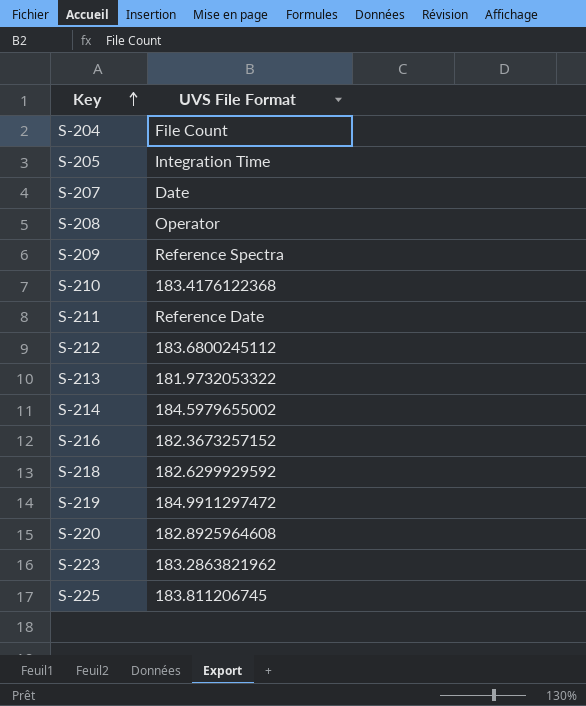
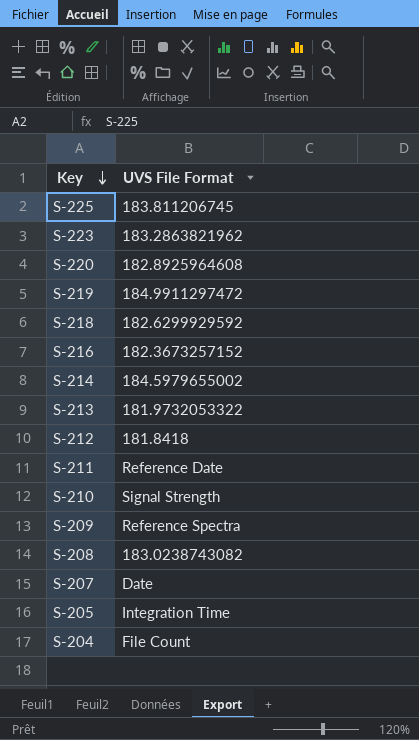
row order: Key ascending -> Key descending
S-212 | UVS File Format: 183.6800245112 -> 181.8418
S-210 | UVS File Format: 183.4176122368 -> Signal Strength
S-208 | UVS File Format: Operator -> 183.0238743082

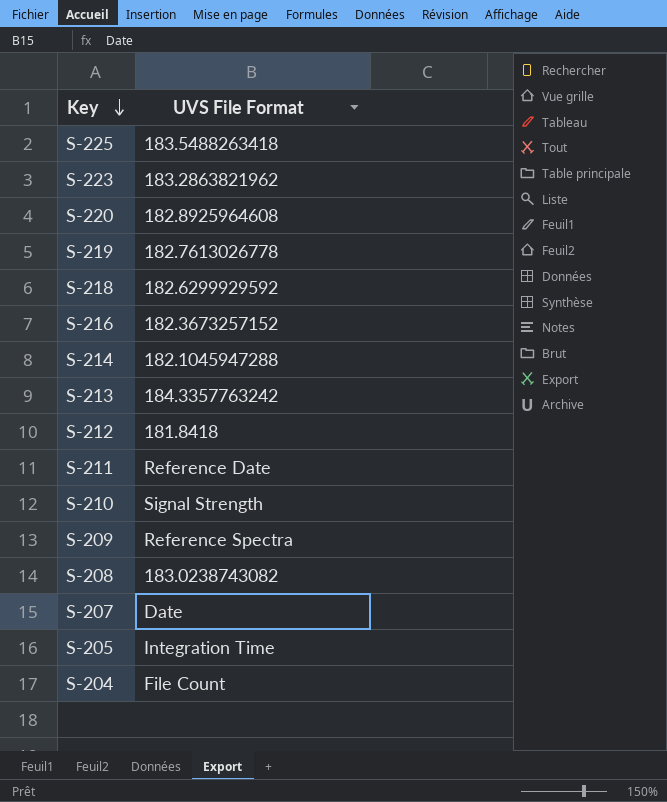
S-225 | UVS File Format: 183.811206745 -> 183.5488263418
S-219 | UVS File Format: 184.9911297472 -> 182.7613026778
S-214 | UVS File Format: 184.5979655002 -> 182.1045947288
S-213 | UVS File Format: 181.9732053322 -> 184.3357763242

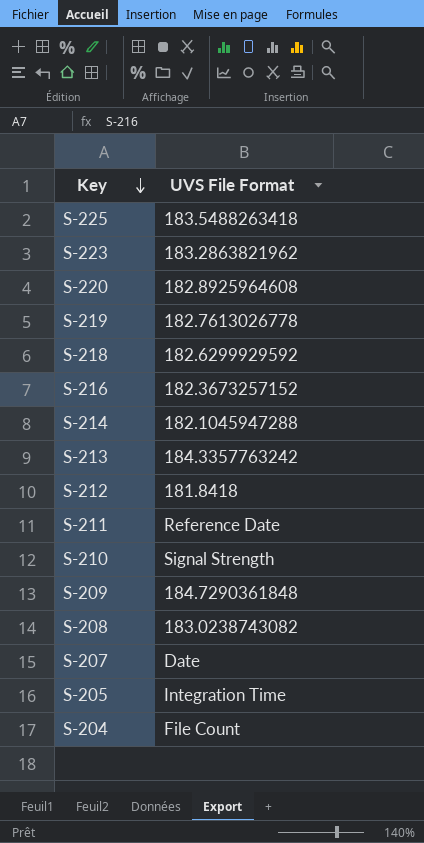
S-209 | UVS File Format: Reference Spectra -> 184.7290361848

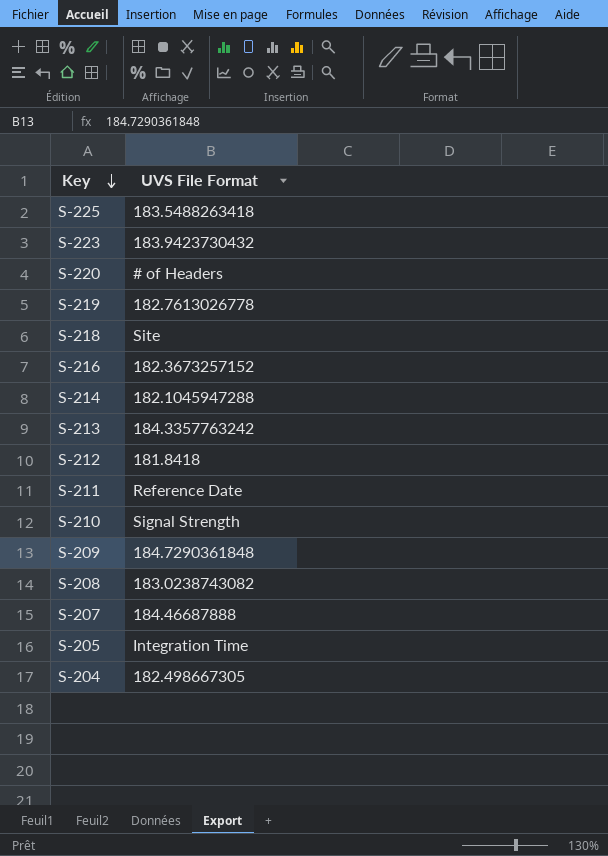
S-223 | UVS File Format: 183.2863821962 -> 183.9423730432
S-220 | UVS File Format: 182.8925964608 -> # of Headers
S-218 | UVS File Format: 182.6299929592 -> Site
S-207 | UVS File Format: Date -> 184.46687888
S-204 | UVS File Format: File Count -> 182.498667305

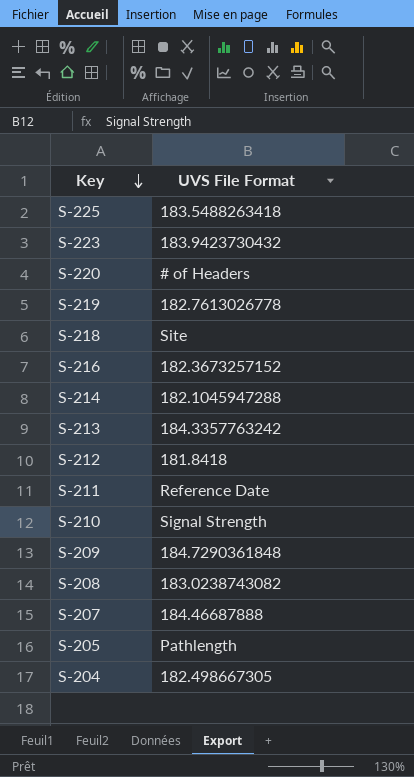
S-205 | UVS File Format: Integration Time -> Pathlength

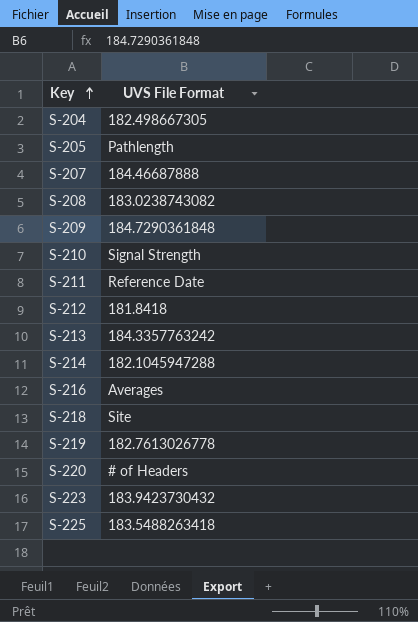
row order: Key descending -> Key ascending
S-216 | UVS File Format: 182.3673257152 -> Averages

